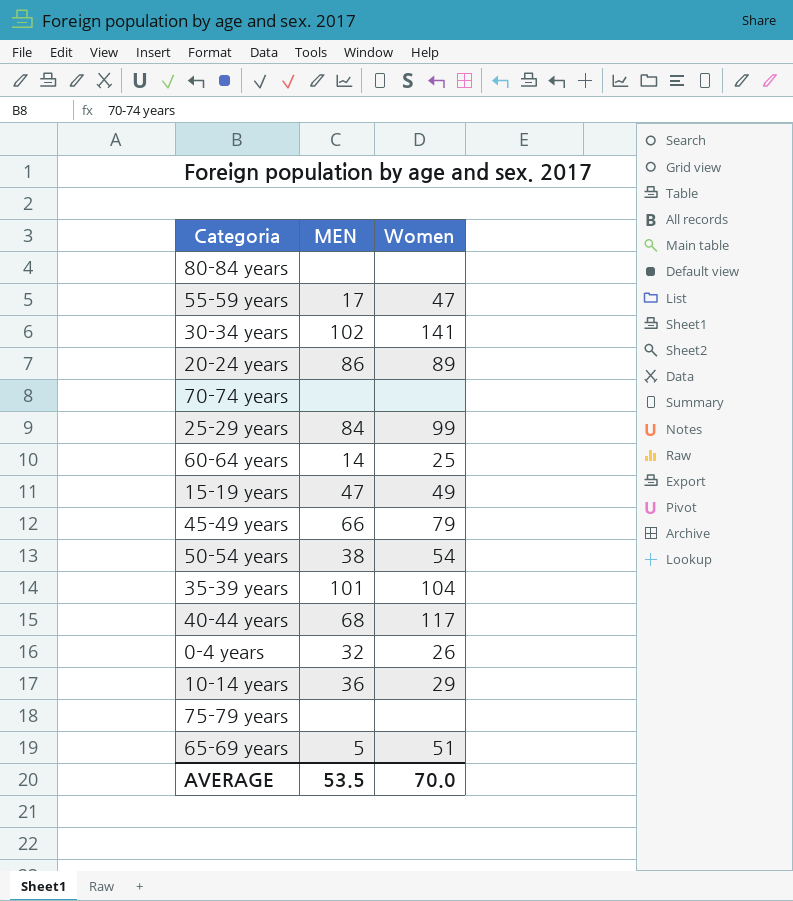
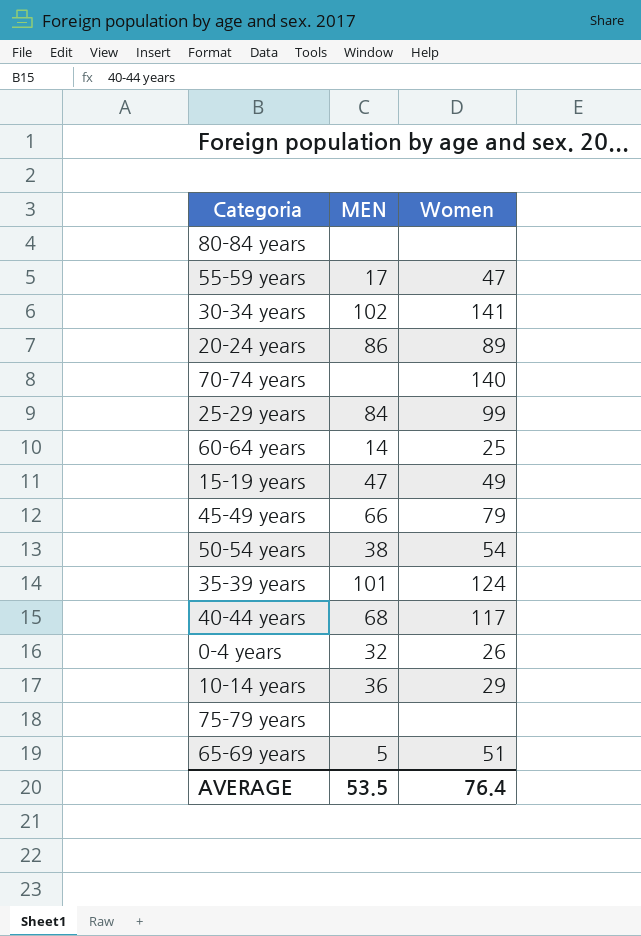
70-74 years | Women: none -> 140
35-39 years | Women: 104 -> 124
AVERAGE | Women: 70.0 -> 76.4

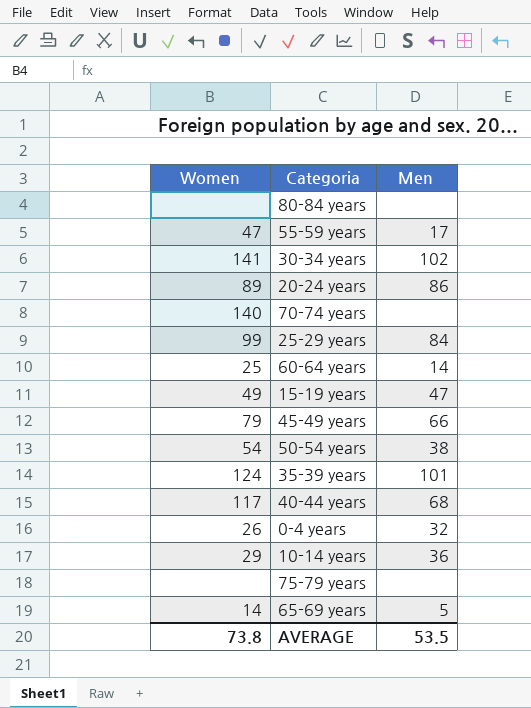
column Women | position: 3 -> 1
column name: MEN -> Men
65-69 years | Women: 51 -> 14
AVERAGE | Women: 76.4 -> 73.8

